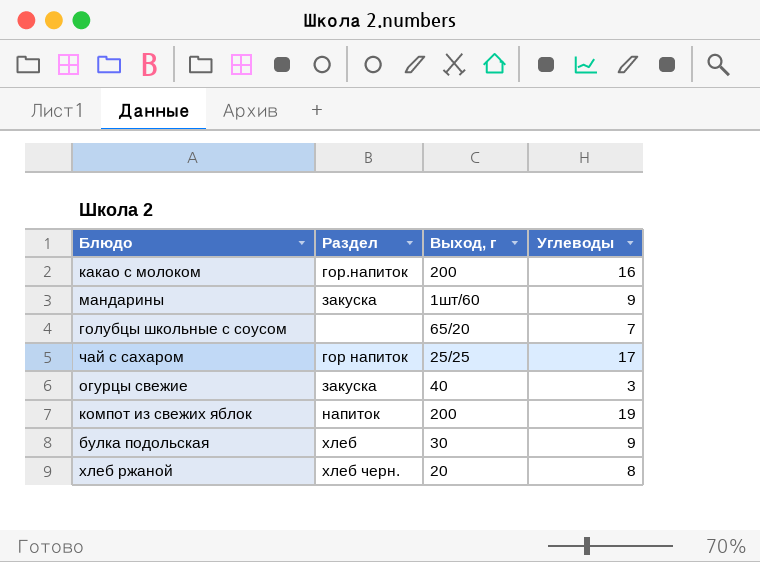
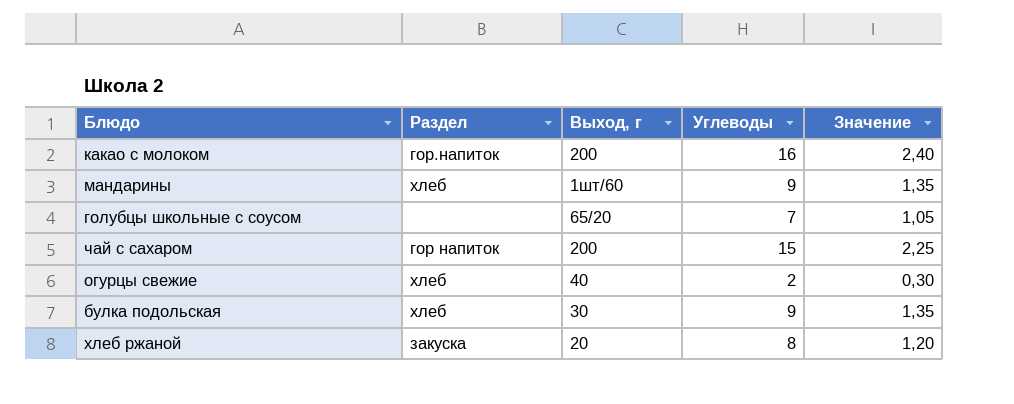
column Значение | formula: none -> [Углеводы] * 0,15
row компот из свежих яблок: напиток | 200 | 19 -> none
мандарины | Раздел: закуска -> хлеб
чай с сахаром | Выход, г: 25/25 -> 200
чай с сахаром | Углеводы: 17 -> 15
огурцы свежие | Раздел: закуска -> хлеб
огурцы свежие | Углеводы: 3 -> 2
хлеб ржаной | Раздел: хлеб черн. -> закуска

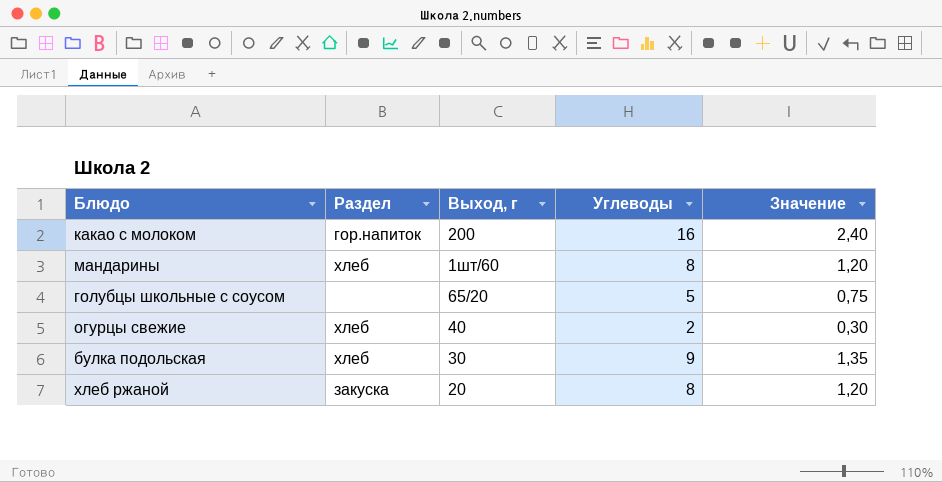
row чай с сахаром: гор напиток | 200 | 15 | 2,25 -> none
мандарины | Углеводы: 9 -> 8
мандарины | Значение: 1,35 -> 1,20
голубцы школьные с соусом | Углеводы: 7 -> 5
голубцы школьные с соусом | Значение: 1,05 -> 0,75

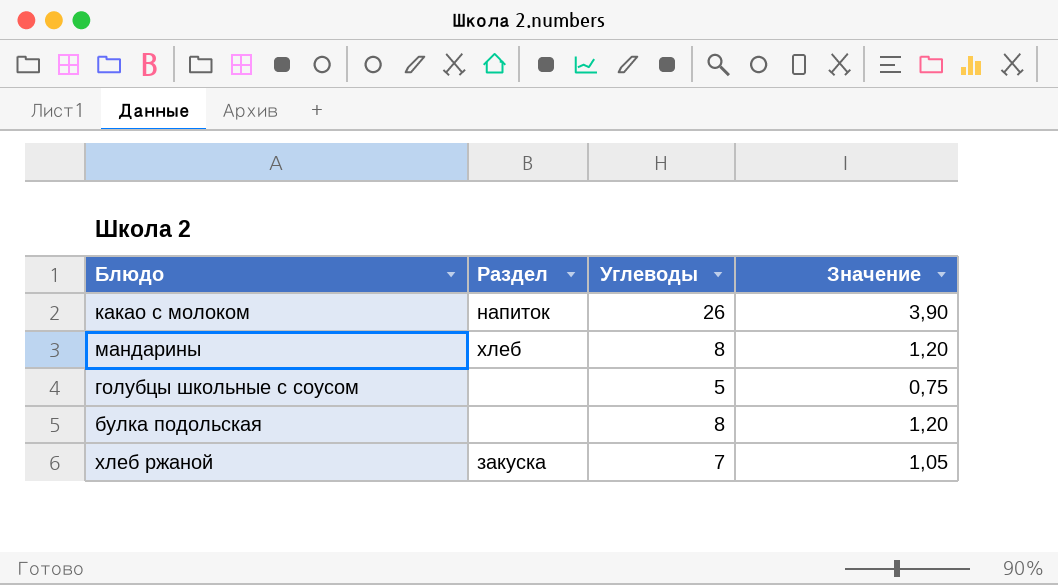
column Выход, г | position: 3 -> none
row огурцы свежие: хлеб | 40 | 2 | 0,30 -> none
какао с молоком | Раздел: гор.напиток -> напиток
какао с молоком | Углеводы: 16 -> 26
какао с молоком | Значение: 2,40 -> 3,90
булка подольская | Раздел: хлеб -> none
булка подольская | Углеводы: 9 -> 8
булка подольская | Значение: 1,35 -> 1,20
хлеб ржаной | Углеводы: 8 -> 7
хлеб ржаной | Значение: 1,20 -> 1,05

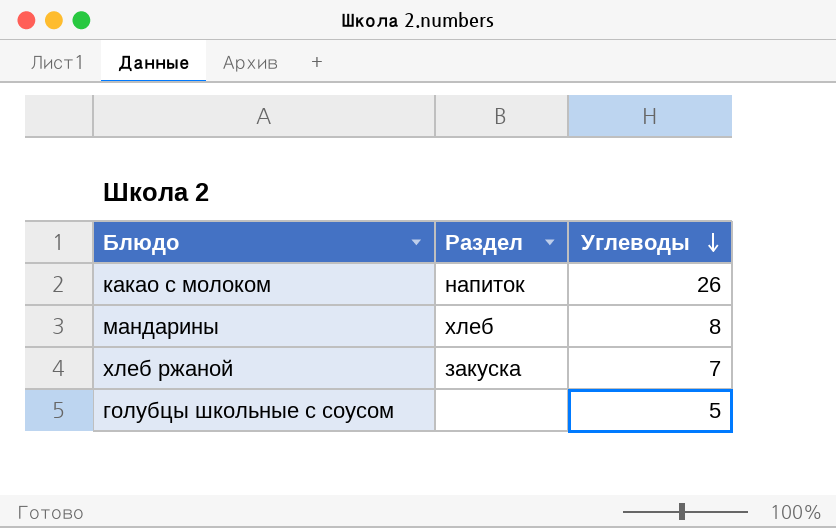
row order: none -> Углеводы descending
column Значение | formula: [Углеводы] * 0,15 -> none
row булка подольская: none | 8 | 1,20 -> none

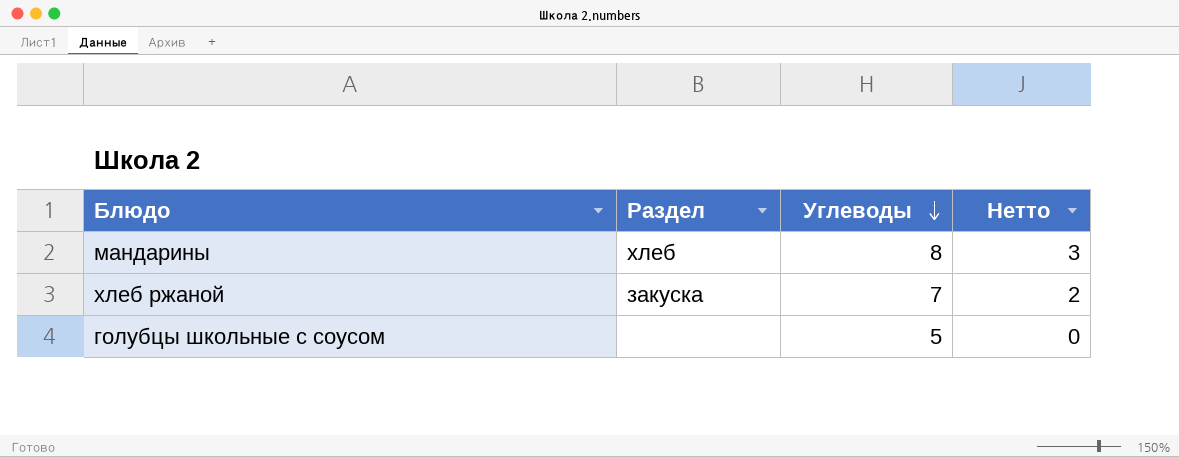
column Нетто | formula: none -> [Углеводы] - 5
row какао с молоком: напиток | 26 -> none

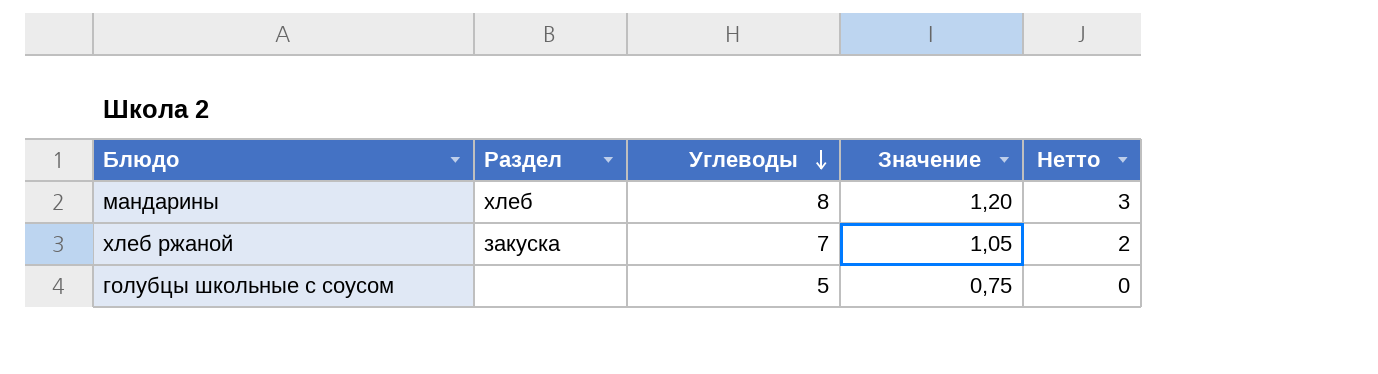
column Значение | formula: none -> [Углеводы] * 0,15

